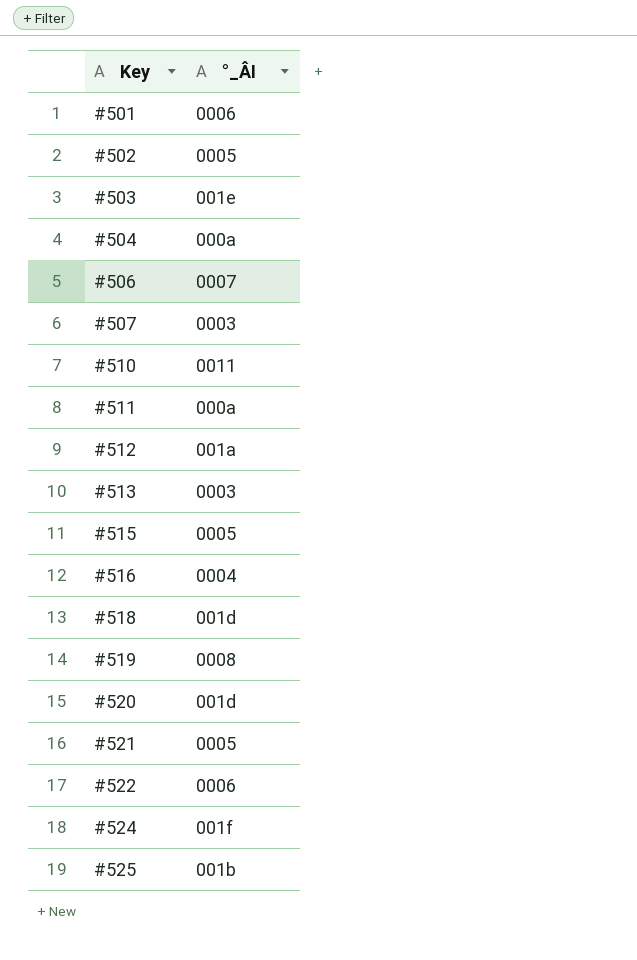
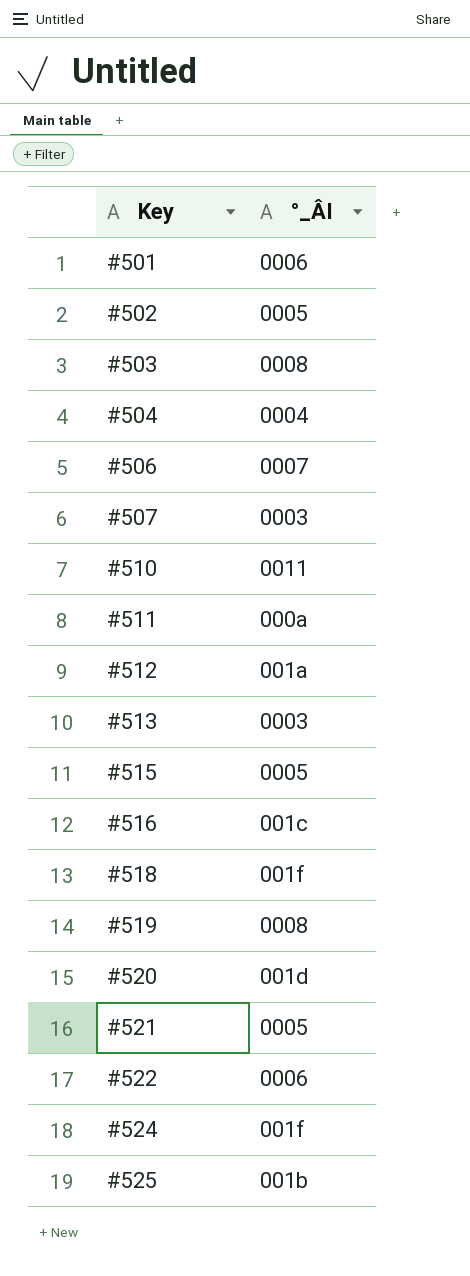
#503 | °_ÂI: 001e -> 0008
#504 | °_ÂI: 000a -> 0004
#516 | °_ÂI: 0004 -> 001c
#518 | °_ÂI: 001d -> 001f

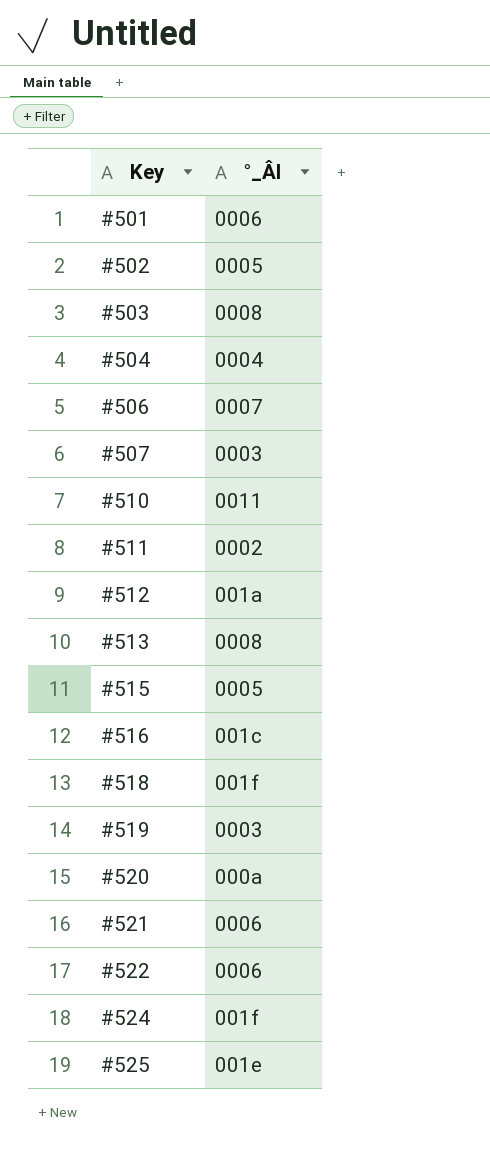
#511 | °_ÂI: 000a -> 0002
#513 | °_ÂI: 0003 -> 0008
#519 | °_ÂI: 0008 -> 0003
#520 | °_ÂI: 001d -> 000a
#521 | °_ÂI: 0005 -> 0006
#525 | °_ÂI: 001b -> 001e

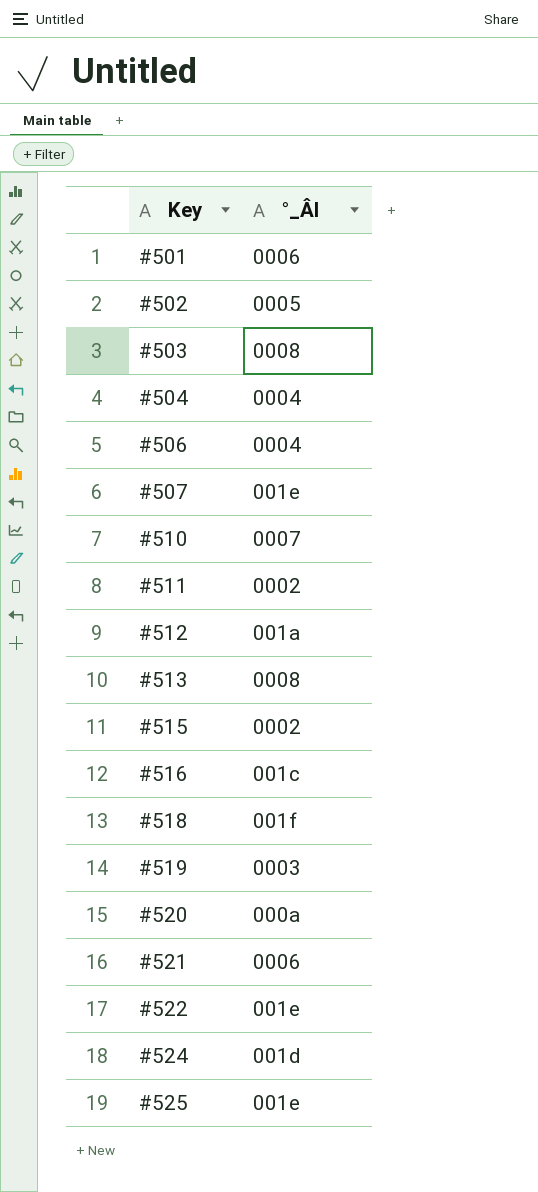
#506 | °_ÂI: 0007 -> 0004
#507 | °_ÂI: 0003 -> 001e
#510 | °_ÂI: 0011 -> 0007
#515 | °_ÂI: 0005 -> 0002
#522 | °_ÂI: 0006 -> 001e
#524 | °_ÂI: 001f -> 001d

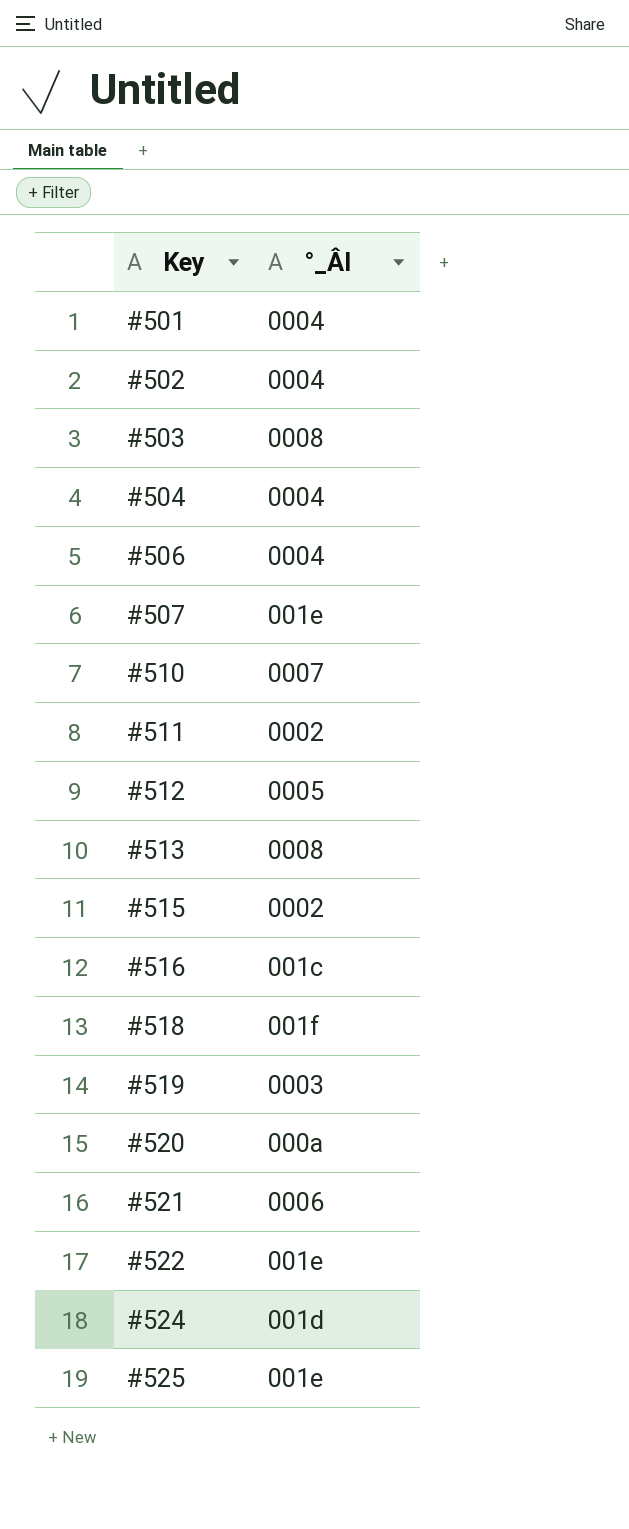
#501 | °_ÂI: 0006 -> 0004
#502 | °_ÂI: 0005 -> 0004
#512 | °_ÂI: 001a -> 0005

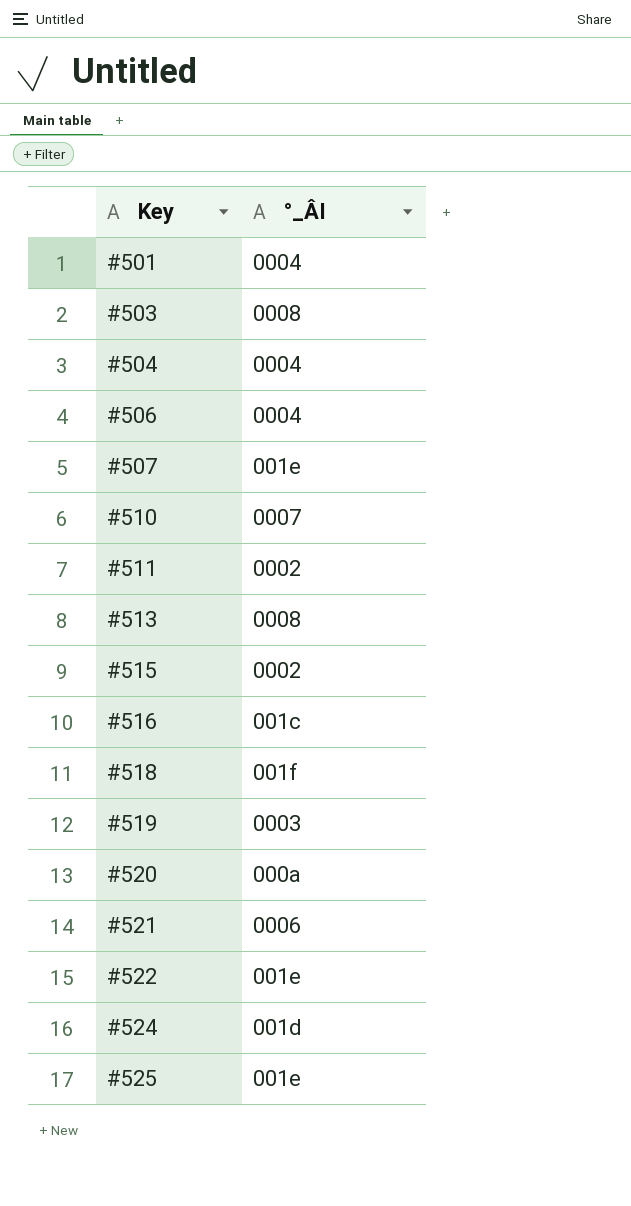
row #502: 0004 -> none
row #512: 0005 -> none

